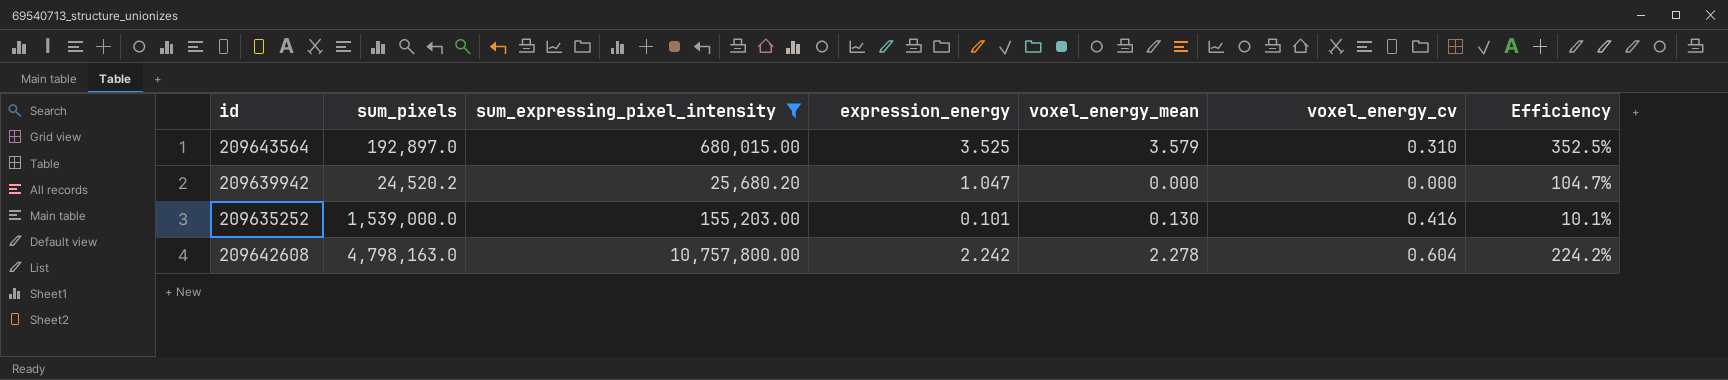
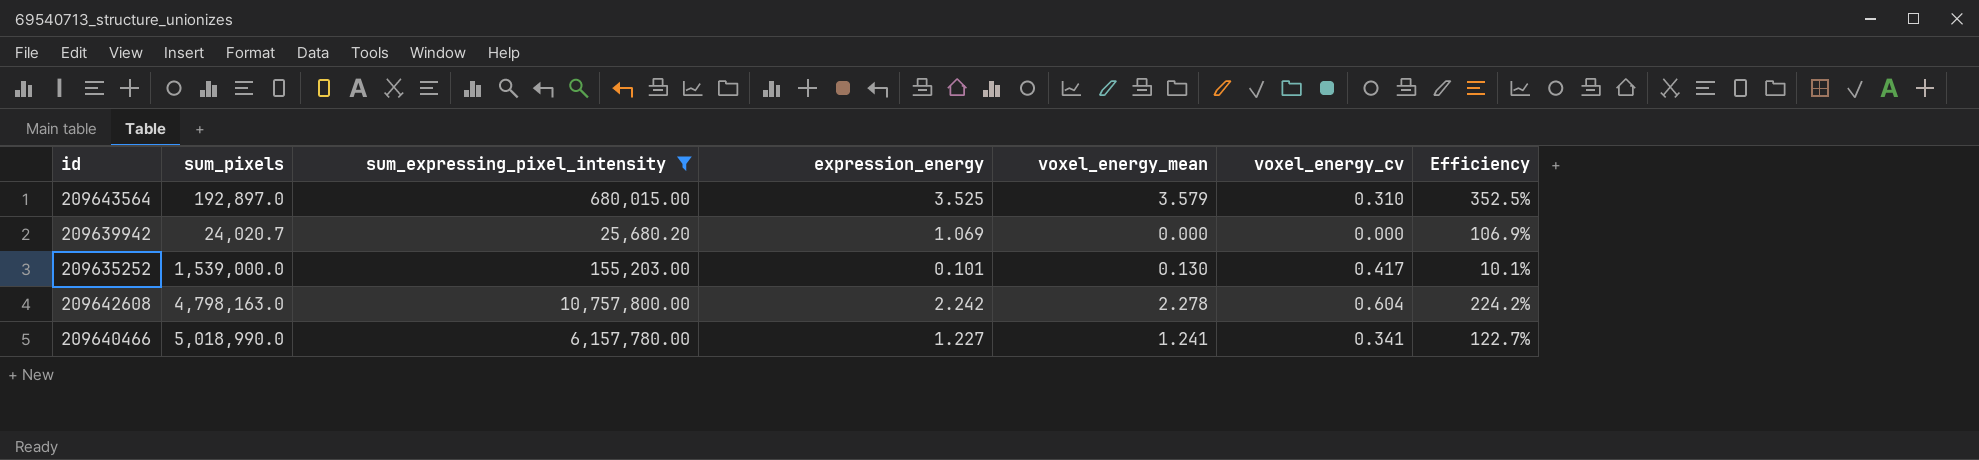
209639942 | sum_pixels: 24,520.2 -> 24,020.7
209639942 | expression_energy: 1.047 -> 1.069
209639942 | Efficiency: 104.7% -> 106.9%
209635252 | voxel_energy_cv: 0.416 -> 0.417
row 209640466: none -> 5,018,990.0 | 6,157,780.00 | 1.227 | 1.241 | 0.341 | 122.7%

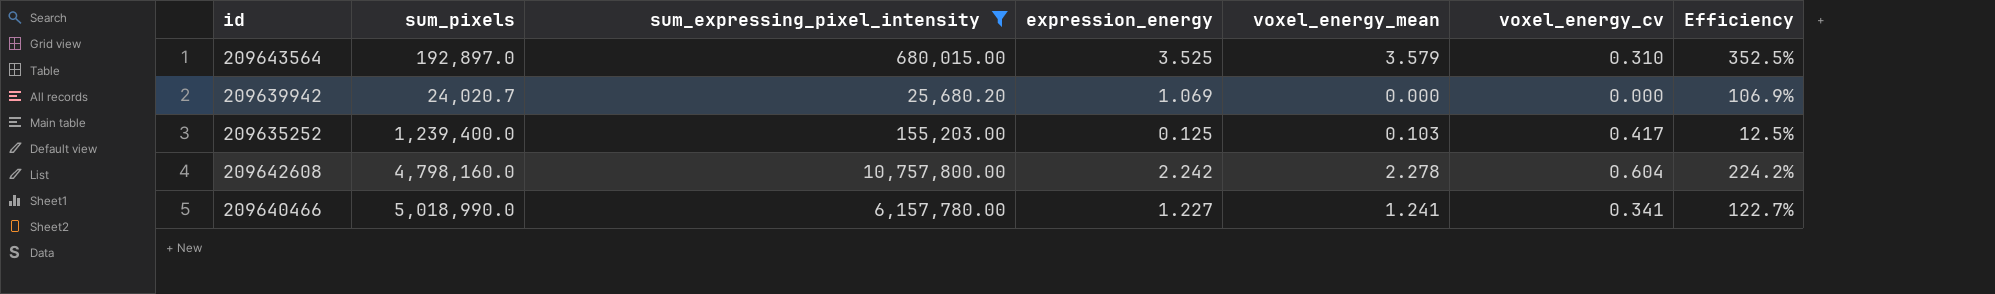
209635252 | sum_pixels: 1,539,000.0 -> 1,239,400.0
209635252 | expression_energy: 0.101 -> 0.125
209635252 | voxel_energy_mean: 0.130 -> 0.103
209635252 | Efficiency: 10.1% -> 12.5%
209642608 | sum_pixels: 4,798,163.0 -> 4,798,160.0

